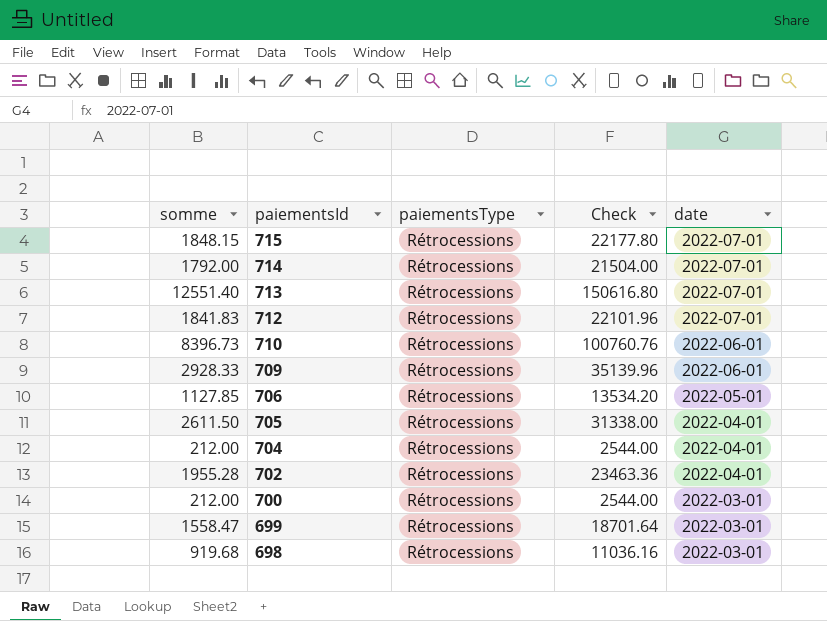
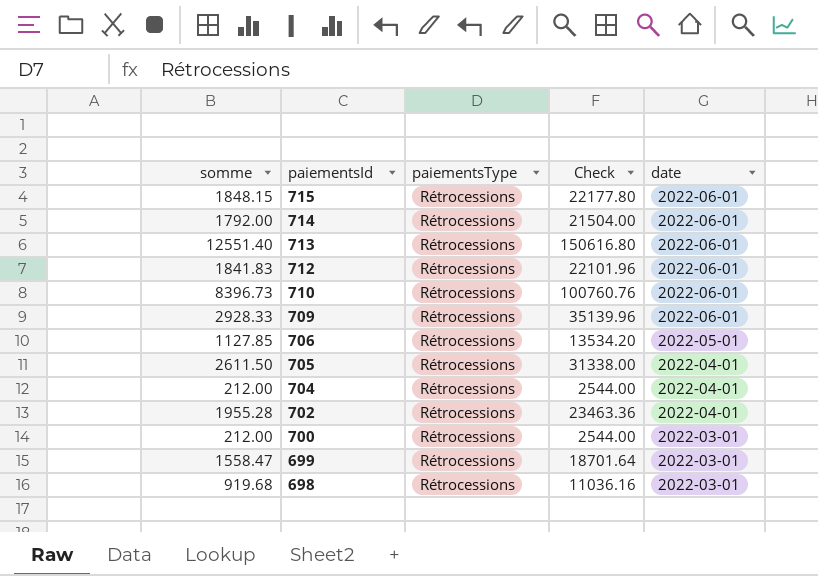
715 | date: 2022-07-01 -> 2022-06-01
714 | date: 2022-07-01 -> 2022-06-01
713 | date: 2022-07-01 -> 2022-06-01
712 | date: 2022-07-01 -> 2022-06-01

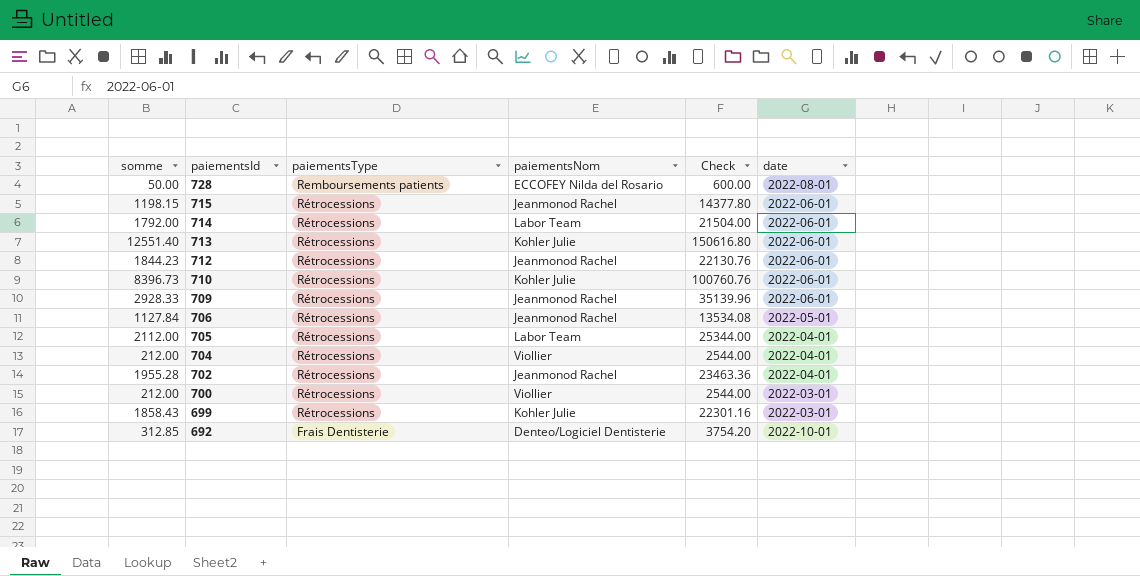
column paiementsNom | position: none -> 4
row 698: 919.68 | Rétrocessions | 11036.16 | 2022-03-01 -> none
row 728: none -> 50.00 | Remboursements patients | ECCOFEY Nilda del Rosario | 600.00 | 2022-08-01
715 | somme: 1848.15 -> 1198.15
715 | Check: 22177.80 -> 14377.80
712 | somme: 1841.83 -> 1844.23
712 | Check: 22101.96 -> 22130.76
706 | somme: 1127.85 -> 1127.84
706 | Check: 13534.20 -> 13534.08
705 | somme: 2611.50 -> 2112.00
705 | Check: 31338.00 -> 25344.00
699 | somme: 1558.47 -> 1858.43
699 | Check: 18701.64 -> 22301.16
row 692: none -> 312.85 | Frais Dentisterie | Denteo/Logiciel Dentisterie | 3754.20 | 2022-10-01

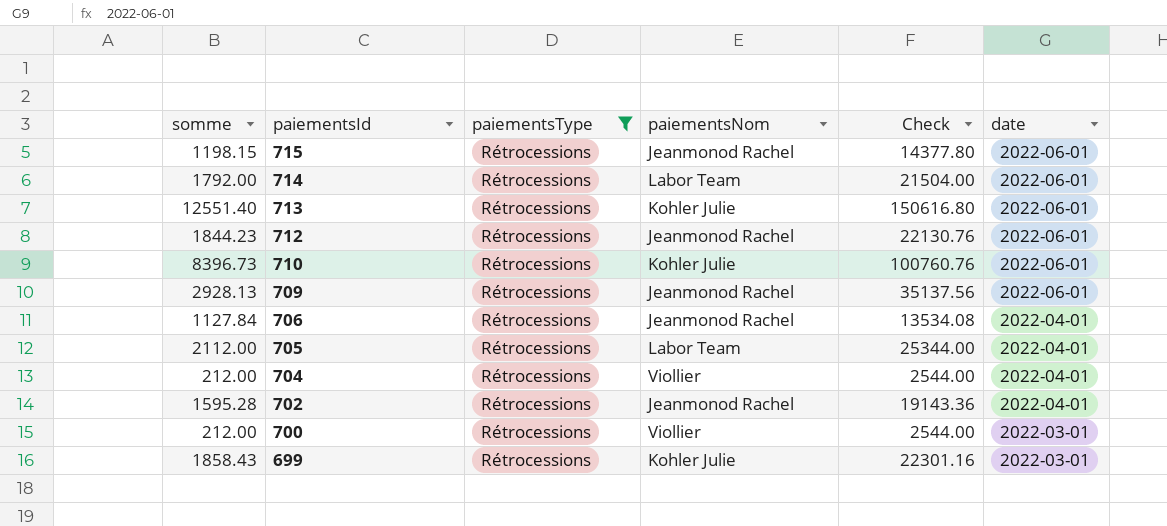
filter: none -> paiementsType = Rétrocessions
709 | somme: 2928.33 -> 2928.13
709 | Check: 35139.96 -> 35137.56
706 | date: 2022-05-01 -> 2022-04-01
702 | somme: 1955.28 -> 1595.28
702 | Check: 23463.36 -> 19143.36

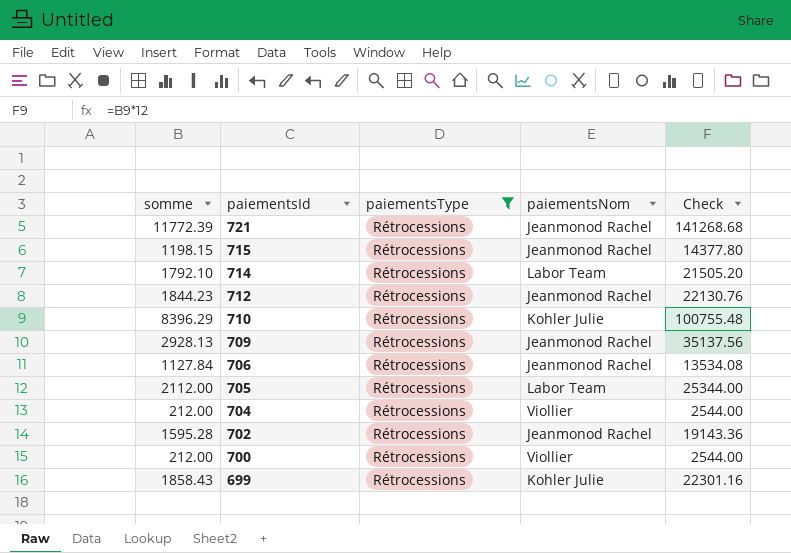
column date | position: 6 -> none
row 713: 12551.40 | Rétrocessions | Kohler Julie | 150616.80 | 2022-06-01 -> none
row 721: none -> 11772.39 | Rétrocessions | Jeanmonod Rachel | 141268.68
714 | somme: 1792.00 -> 1792.10
714 | Check: 21504.00 -> 21505.20
710 | somme: 8396.73 -> 8396.29
710 | Check: 100760.76 -> 100755.48

